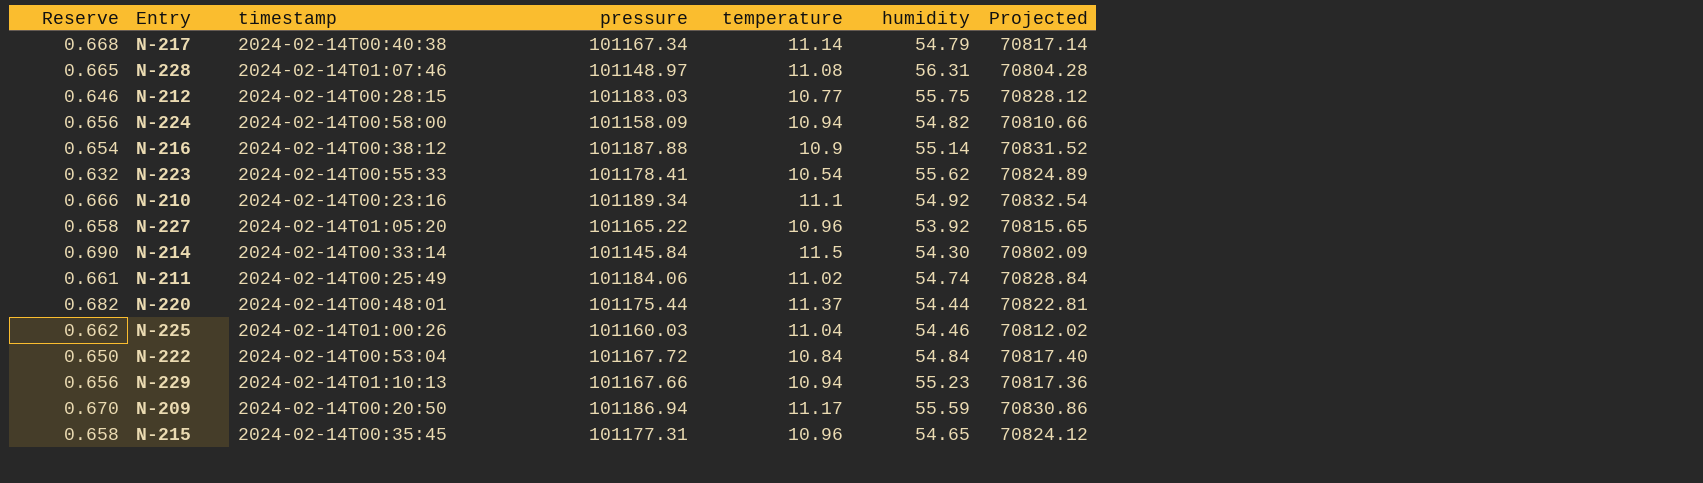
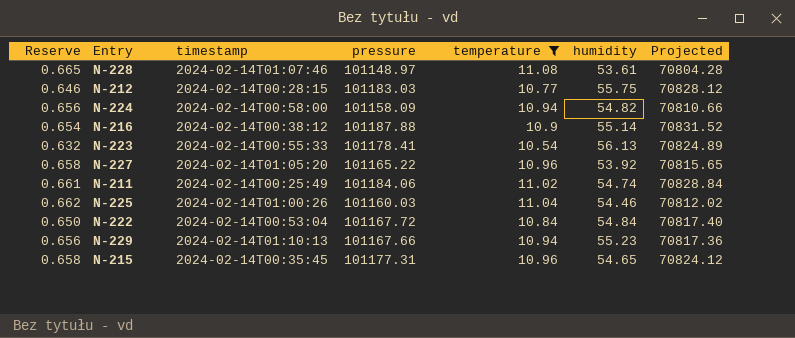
filter: none -> temperature <= 11.08
N-228 | humidity: 56.31 -> 53.61
N-223 | humidity: 55.62 -> 56.13

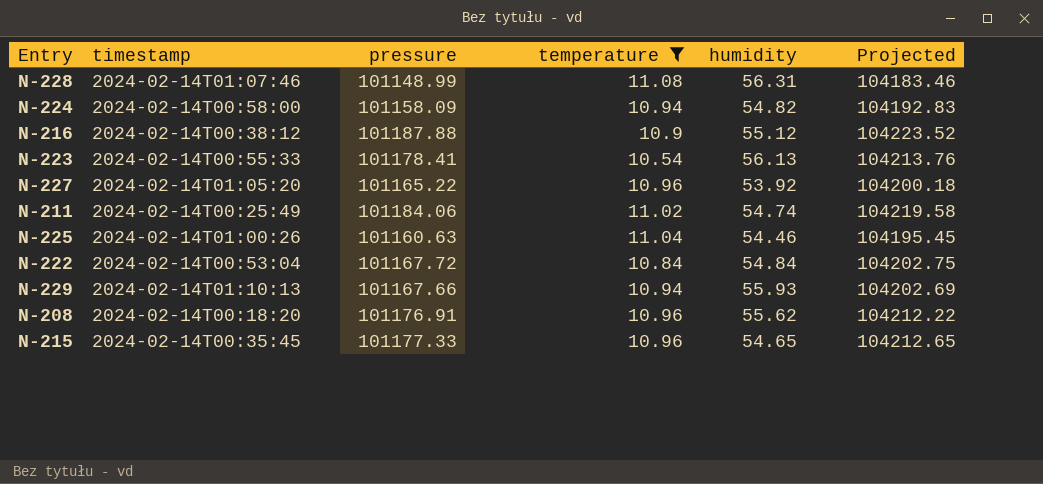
column Reserve | formula: [temperature] * 0.06 -> none
column Projected | formula: [pressure] * 0.7 -> [pressure] * 1.03
row N-212: 0.646 | 2024-02-14T00:28:15 | 101183.03 | 10.77 | 55.75 | 70828.12 -> none
N-228 | pressure: 101148.97 -> 101148.99
N-228 | humidity: 53.61 -> 56.31
N-216 | humidity: 55.14 -> 55.12
N-225 | pressure: 101160.03 -> 101160.63
N-229 | humidity: 55.23 -> 55.93
row N-208: none -> 2024-02-14T00:18:20 | 101176.91 | 10.96 | 55.62 | 104212.22
N-215 | pressure: 101177.31 -> 101177.33

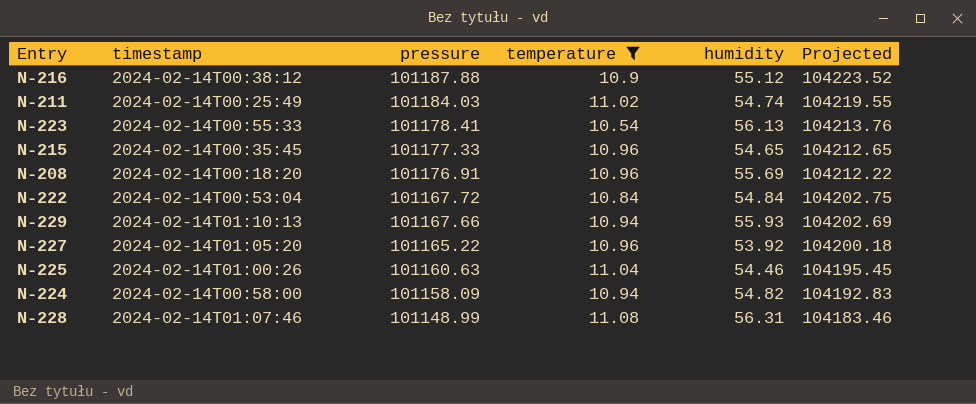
row order: none -> pressure descending
N-211 | pressure: 101184.06 -> 101184.03
N-211 | Projected: 104219.58 -> 104219.55
N-208 | humidity: 55.62 -> 55.69

